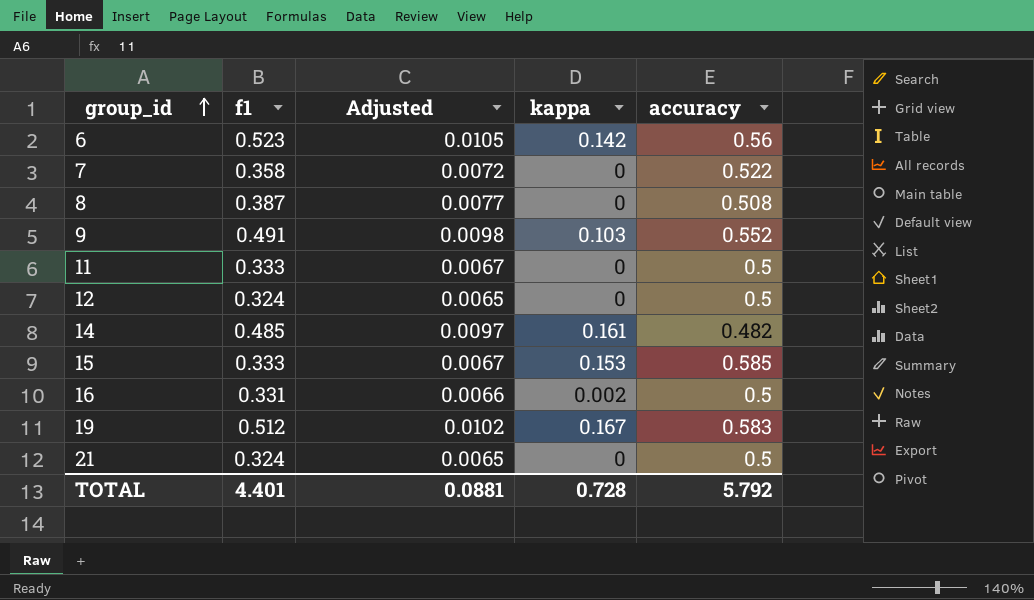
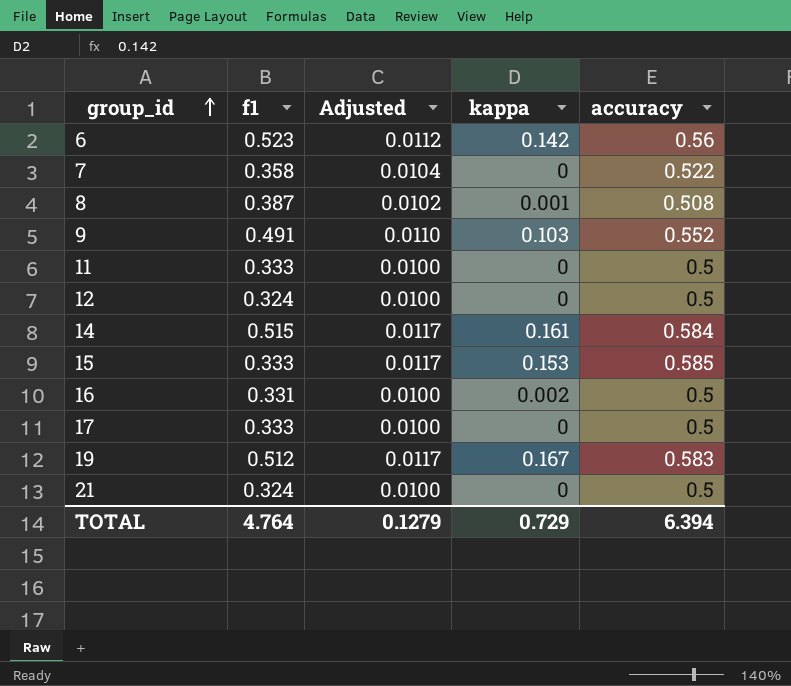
column Adjusted | formula: [f1] * 0.02 -> [accuracy] * 0.02
8 | kappa: 0 -> 0.001
14 | f1: 0.485 -> 0.515
14 | accuracy: 0.482 -> 0.584
row 17: none -> 0.333 | 0.0100 | 0 | 0.5
TOTAL | f1: 4.401 -> 4.764
TOTAL | Adjusted: 0.0881 -> 0.1279
TOTAL | kappa: 0.728 -> 0.729
TOTAL | accuracy: 5.792 -> 6.394

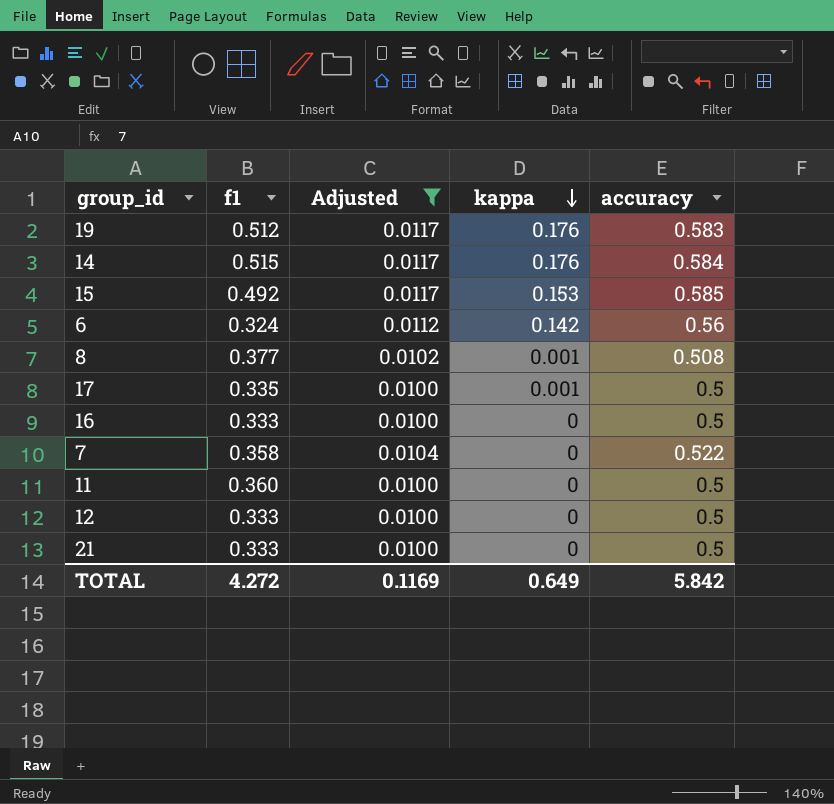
filter: none -> Adjusted != 0.0110
row order: group_id ascending -> kappa descending
19 | kappa: 0.167 -> 0.176
14 | kappa: 0.161 -> 0.176
15 | f1: 0.333 -> 0.492
6 | f1: 0.523 -> 0.324
8 | f1: 0.387 -> 0.377
17 | f1: 0.333 -> 0.335
17 | kappa: 0 -> 0.001
16 | f1: 0.331 -> 0.333
16 | kappa: 0.002 -> 0
11 | f1: 0.333 -> 0.360
12 | f1: 0.324 -> 0.333
21 | f1: 0.324 -> 0.333
TOTAL | f1: 4.764 -> 4.272
TOTAL | Adjusted: 0.1279 -> 0.1169
TOTAL | kappa: 0.729 -> 0.649
TOTAL | accuracy: 6.394 -> 5.842

